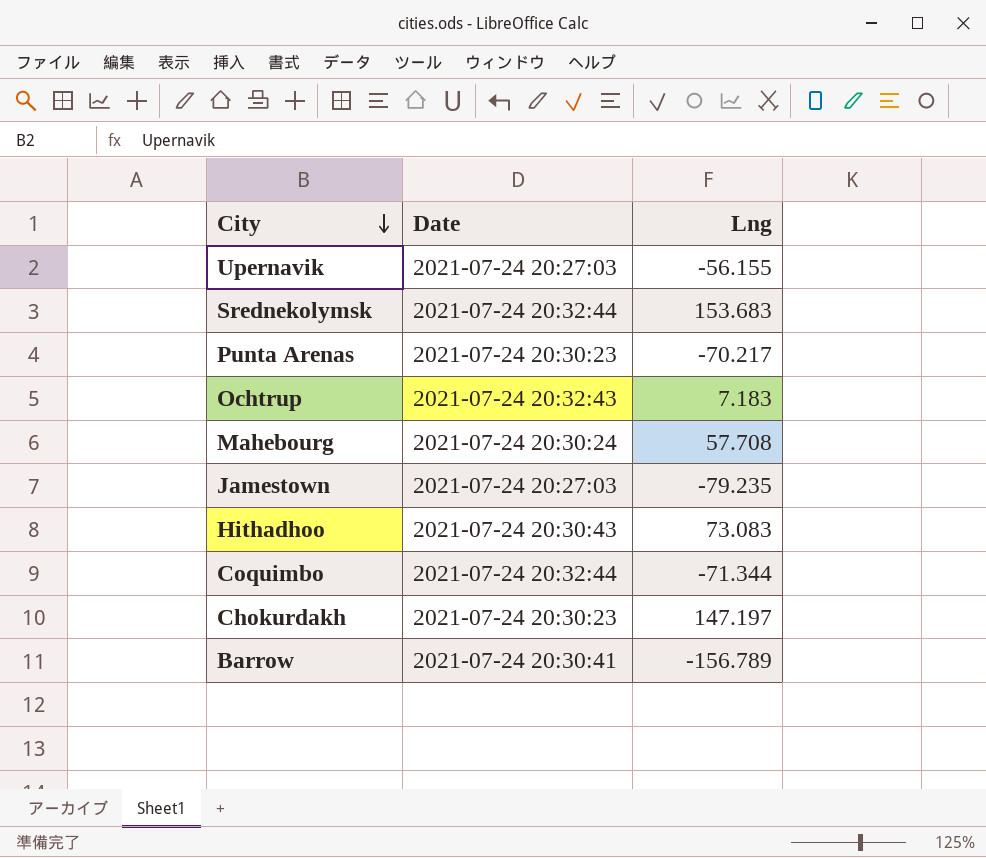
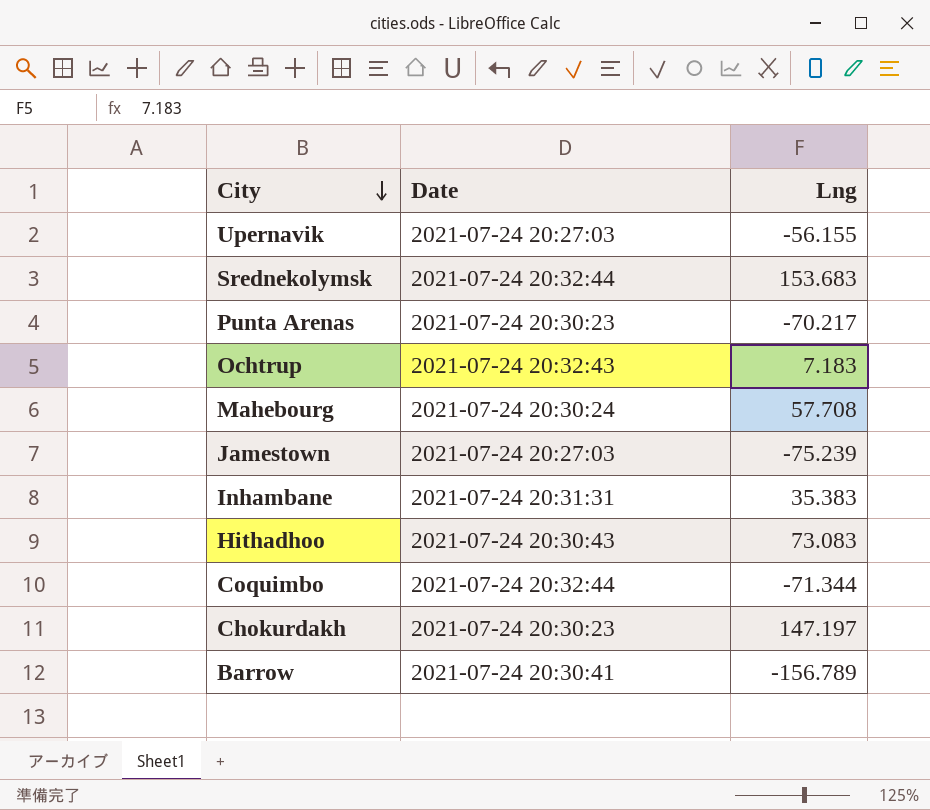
Jamestown | Lng: -79.235 -> -75.239
row Inhambane: none -> 2021-07-24 20:31:31 | 35.383

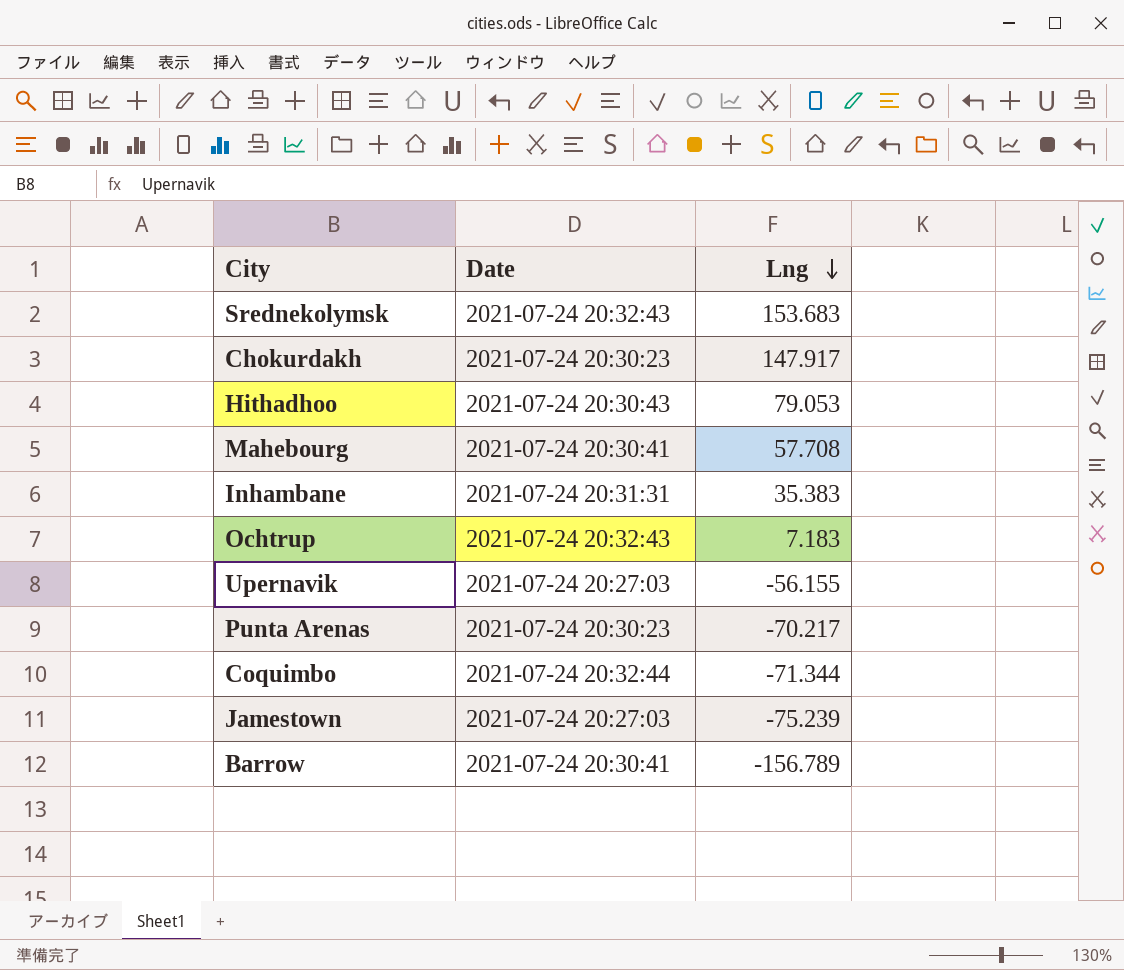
row order: City descending -> Lng descending
Srednekolymsk | Date: 2021-07-24 20:32:44 -> 2021-07-24 20:32:43
Chokurdakh | Lng: 147.197 -> 147.917
Hithadhoo | Lng: 73.083 -> 79.053
Mahebourg | Date: 2021-07-24 20:30:24 -> 2021-07-24 20:30:41

